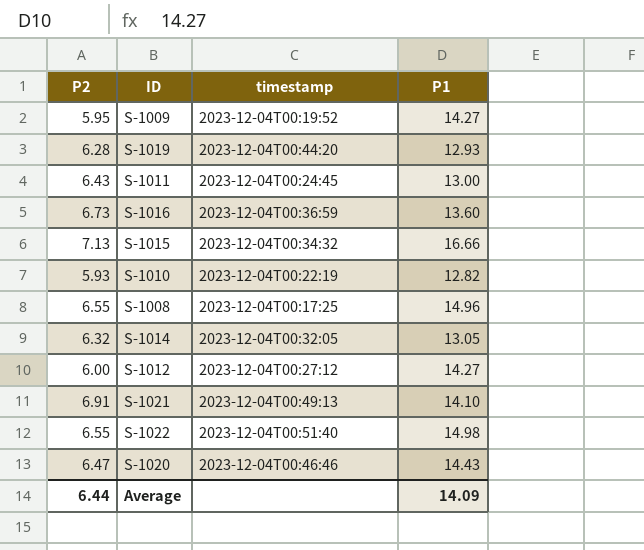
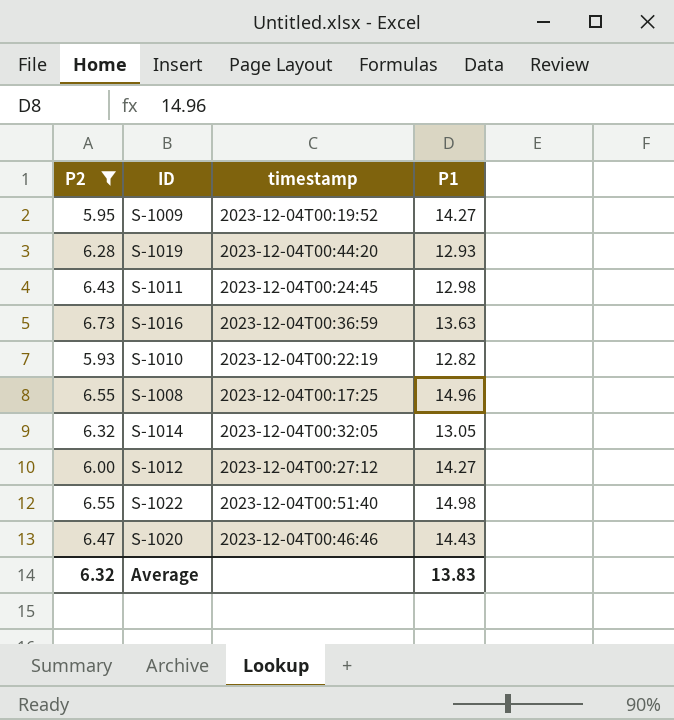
filter: none -> P2 <= 6.73
S-1011 | P1: 13.00 -> 12.98
S-1016 | P1: 13.60 -> 13.63
Average | P2: 6.44 -> 6.32
Average | P1: 14.09 -> 13.83

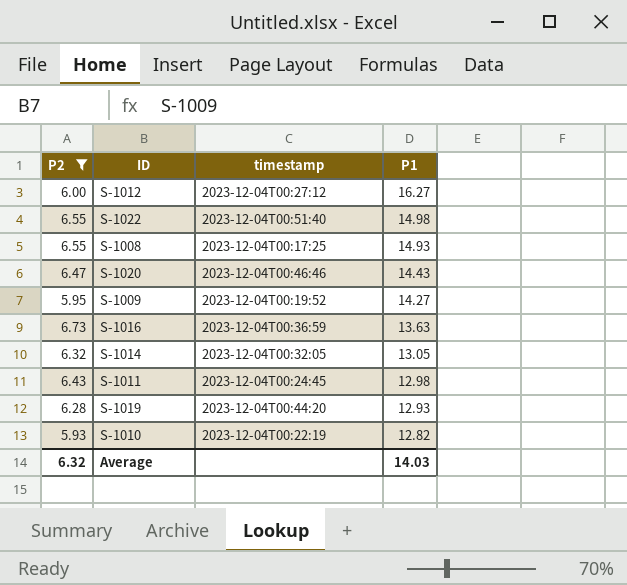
row order: none -> P1 descending
S-1012 | P1: 14.27 -> 16.27
S-1008 | P1: 14.96 -> 14.93
Average | P1: 13.83 -> 14.03

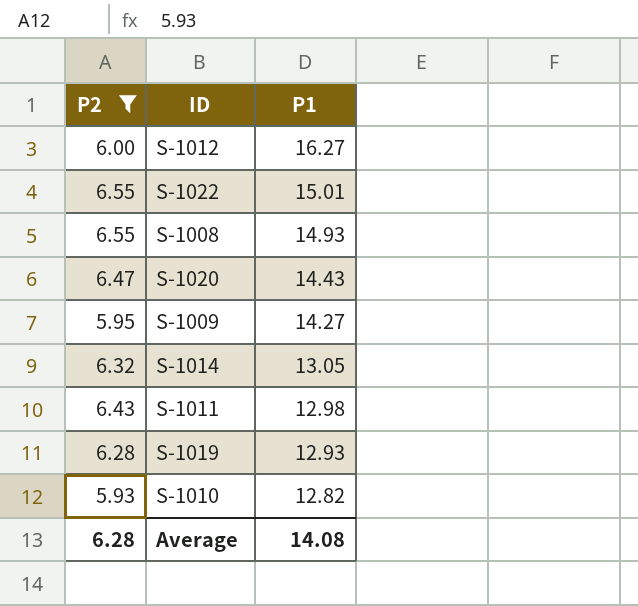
column timestamp | position: 3 -> none
row S-1016: 6.73 | 2023-12-04T00:36:59 | 13.63 -> none
S-1022 | P1: 14.98 -> 15.01
Average | P2: 6.32 -> 6.28
Average | P1: 14.03 -> 14.08

